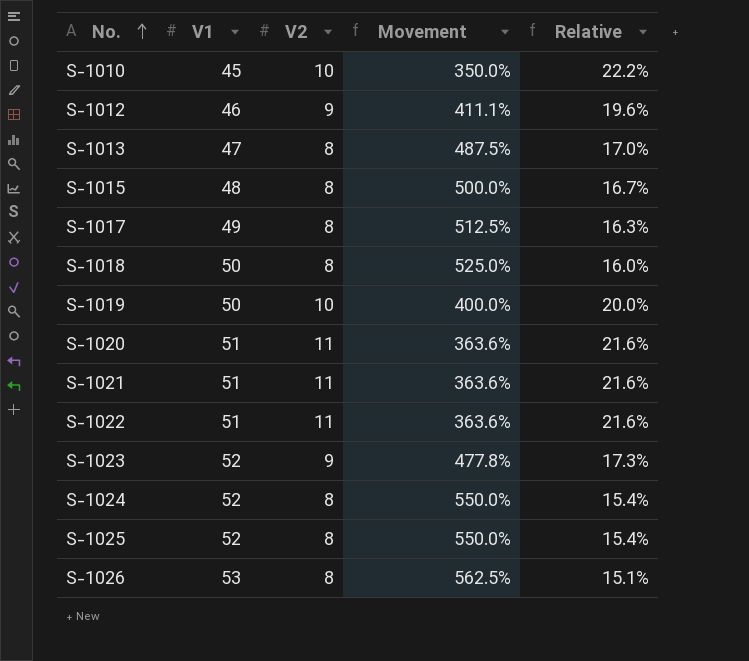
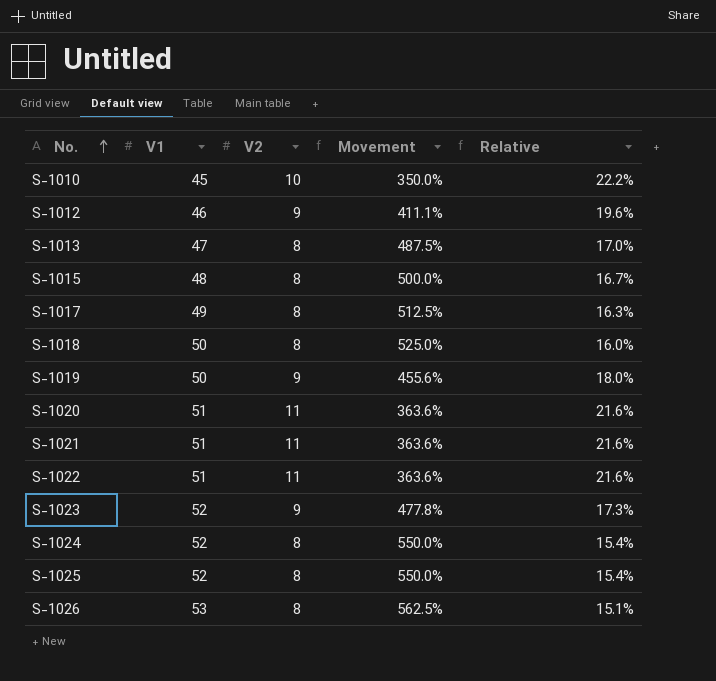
S-1019 | V2: 10 -> 9
S-1019 | Movement: 400.0% -> 455.6%
S-1019 | Relative: 20.0% -> 18.0%

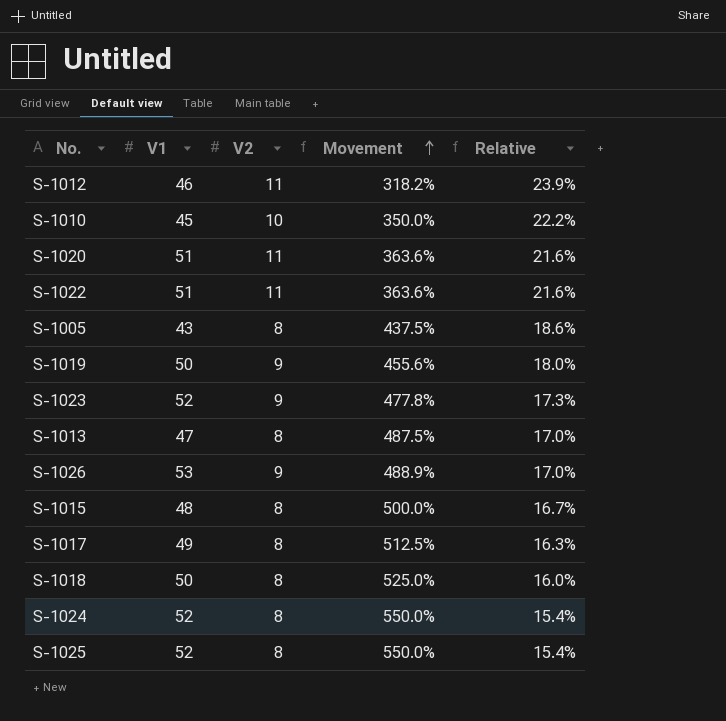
row order: No. ascending -> Movement ascending
row S-1021: 51 | 11 | 363.6% | 21.6% -> none
S-1012 | V2: 9 -> 11
S-1012 | Movement: 411.1% -> 318.2%
S-1012 | Relative: 19.6% -> 23.9%
row S-1005: none -> 43 | 8 | 437.5% | 18.6%
S-1026 | V2: 8 -> 9
S-1026 | Movement: 562.5% -> 488.9%
S-1026 | Relative: 15.1% -> 17.0%

